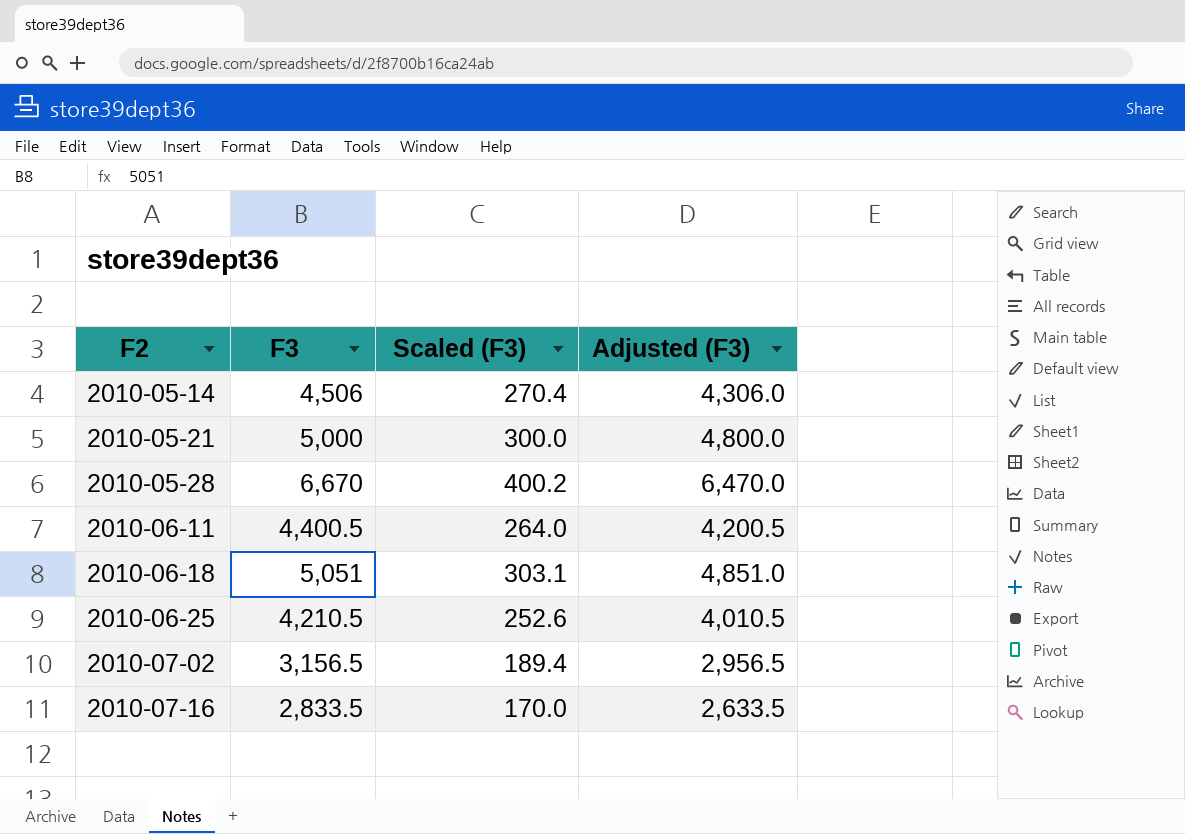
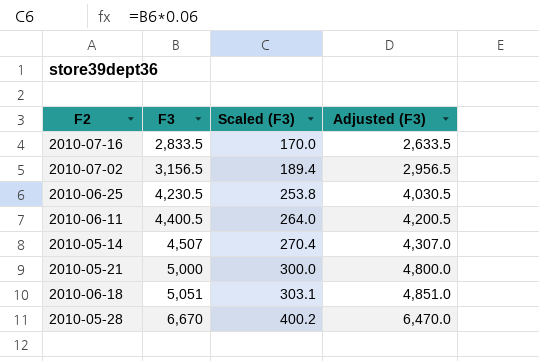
row order: F2 ascending -> F3 ascending
2010-06-25 | F3: 4,210.5 -> 4,230.5
2010-06-25 | Scaled (F3): 252.6 -> 253.8
2010-06-25 | Adjusted (F3): 4,010.5 -> 4,030.5
2010-05-14 | F3: 4,506 -> 4,507
2010-05-14 | Adjusted (F3): 4,306.0 -> 4,307.0

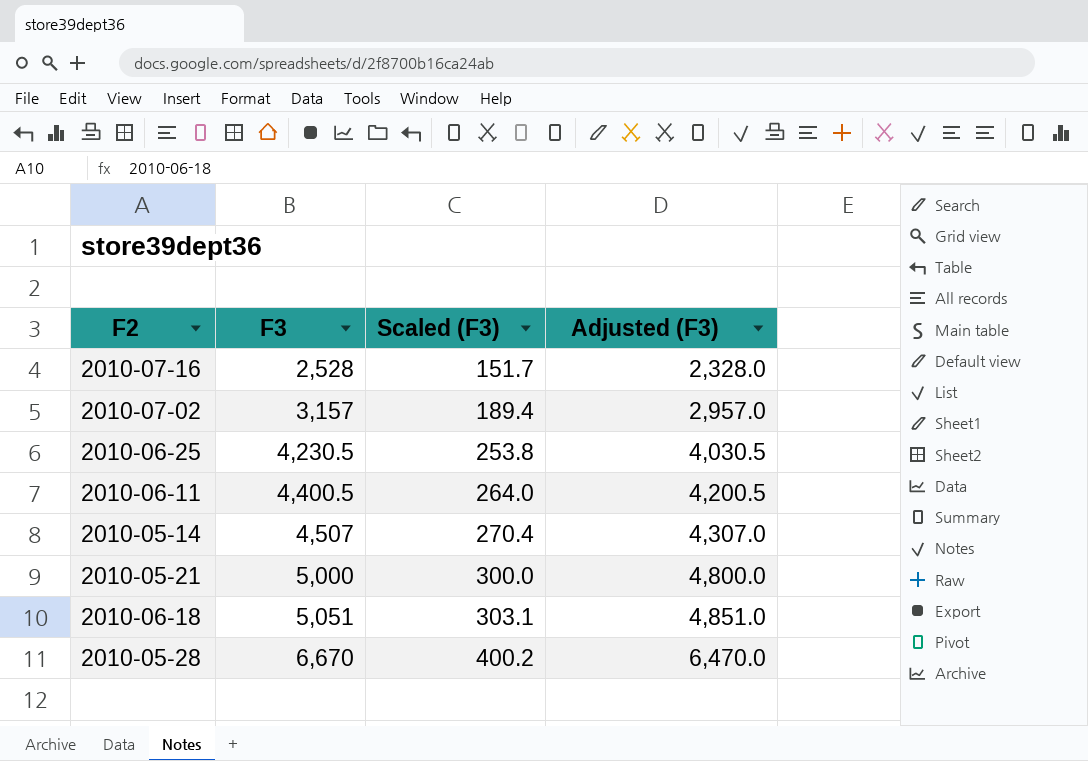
2010-07-16 | F3: 2,833.5 -> 2,528
2010-07-16 | Scaled (F3): 170.0 -> 151.7
2010-07-16 | Adjusted (F3): 2,633.5 -> 2,328.0
2010-07-02 | F3: 3,156.5 -> 3,157
2010-07-02 | Adjusted (F3): 2,956.5 -> 2,957.0

